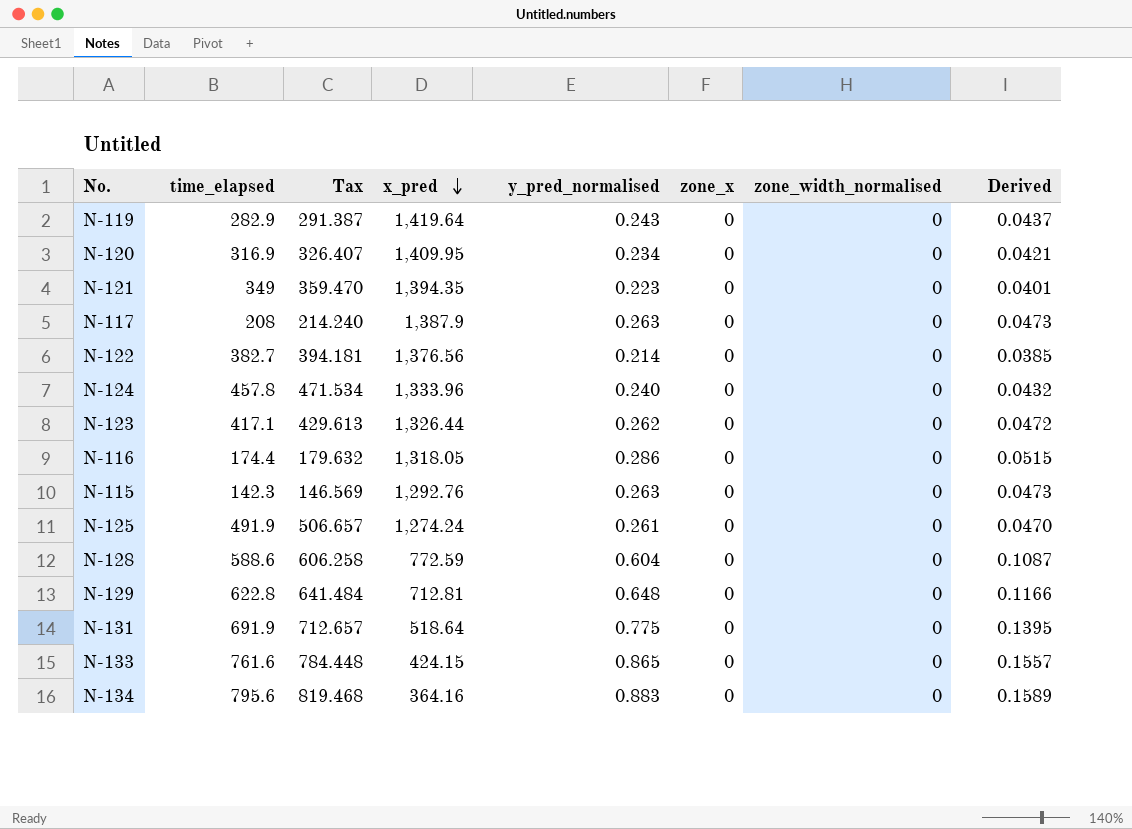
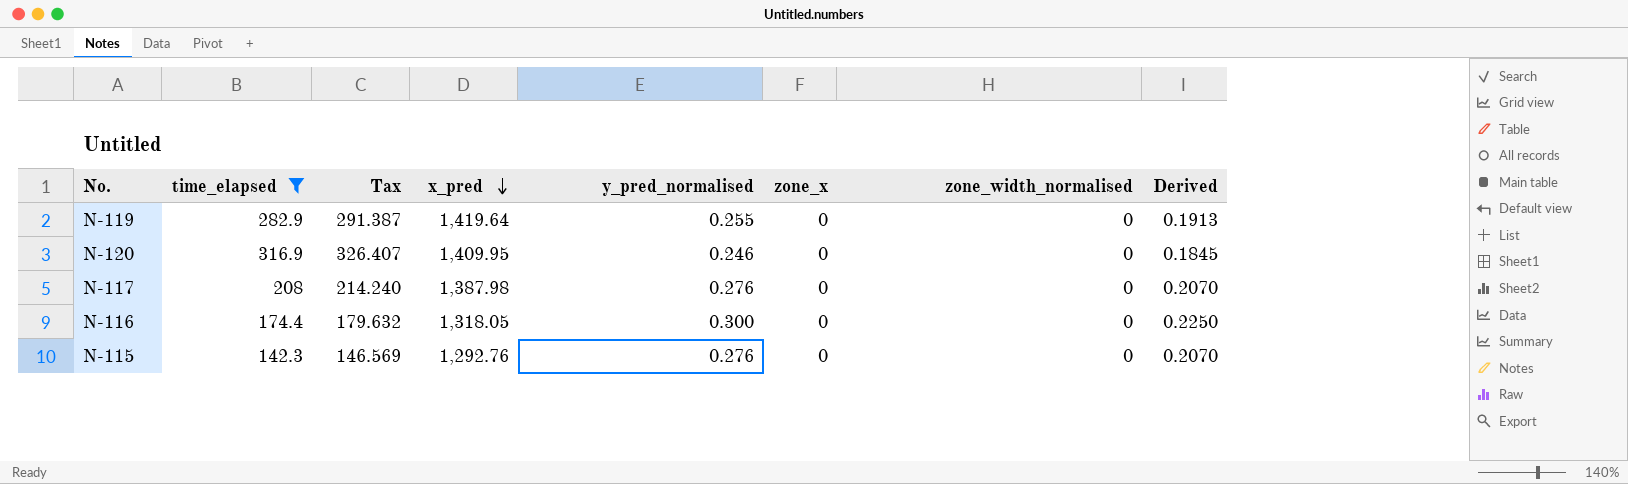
filter: none -> time_elapsed <= 316.9
column Derived | formula: [y_pred_normalised] * 0.18 -> [y_pred_normalised] * 0.75
N-119 | y_pred_normalised: 0.243 -> 0.255
N-120 | y_pred_normalised: 0.234 -> 0.246
N-117 | x_pred: 1,387.9 -> 1,387.98
N-117 | y_pred_normalised: 0.263 -> 0.276
N-116 | y_pred_normalised: 0.286 -> 0.300
N-115 | y_pred_normalised: 0.263 -> 0.276

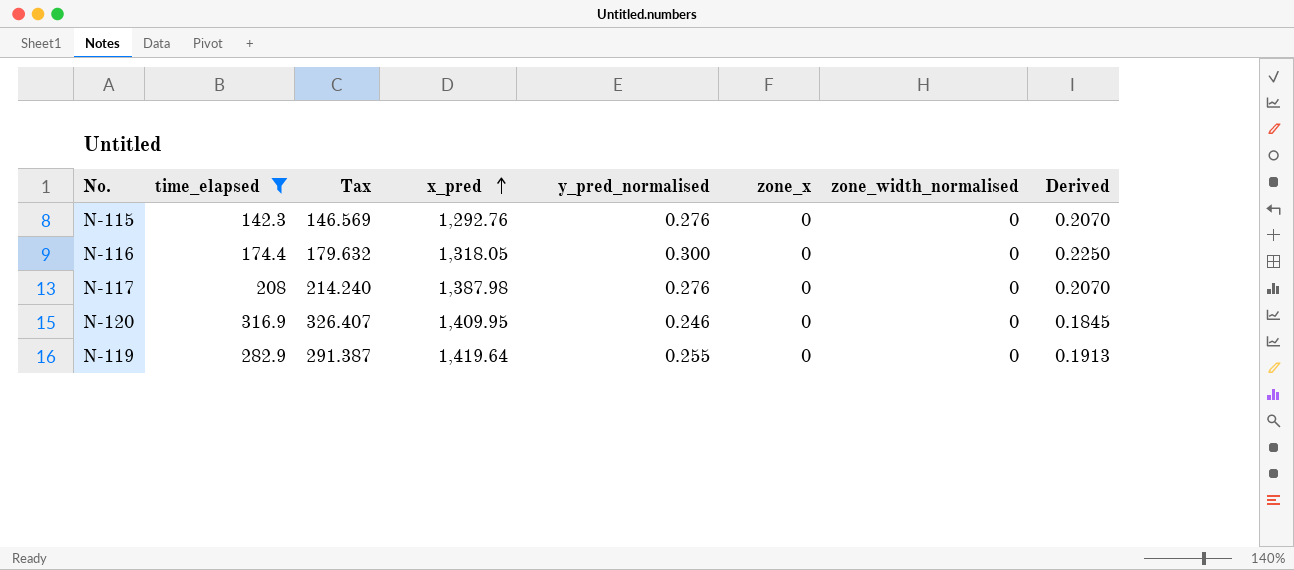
row order: x_pred descending -> x_pred ascending

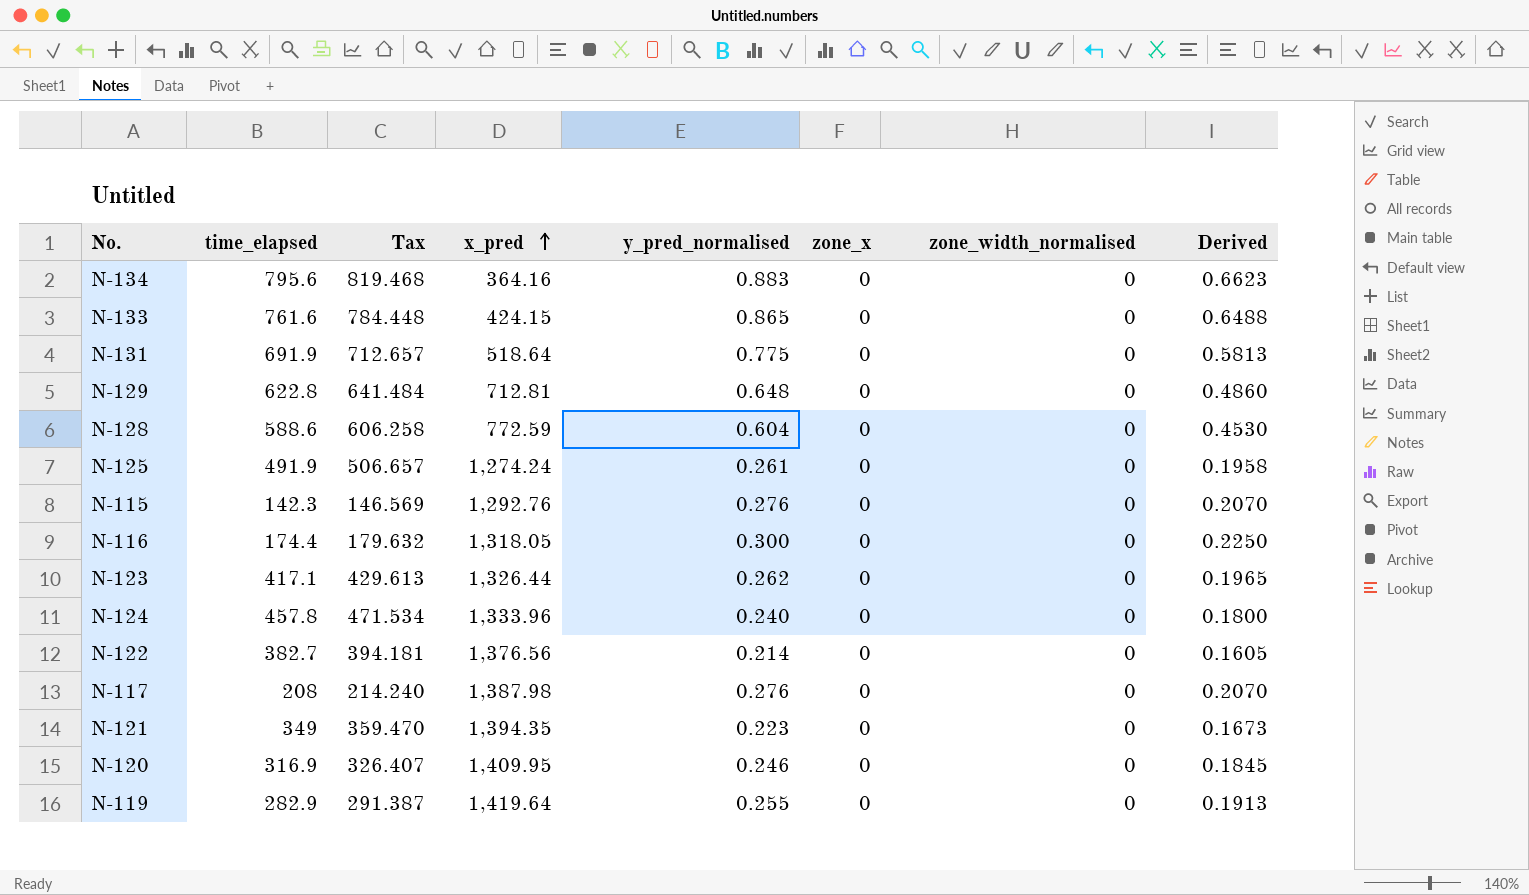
filter: time_elapsed <= 316.9 -> none

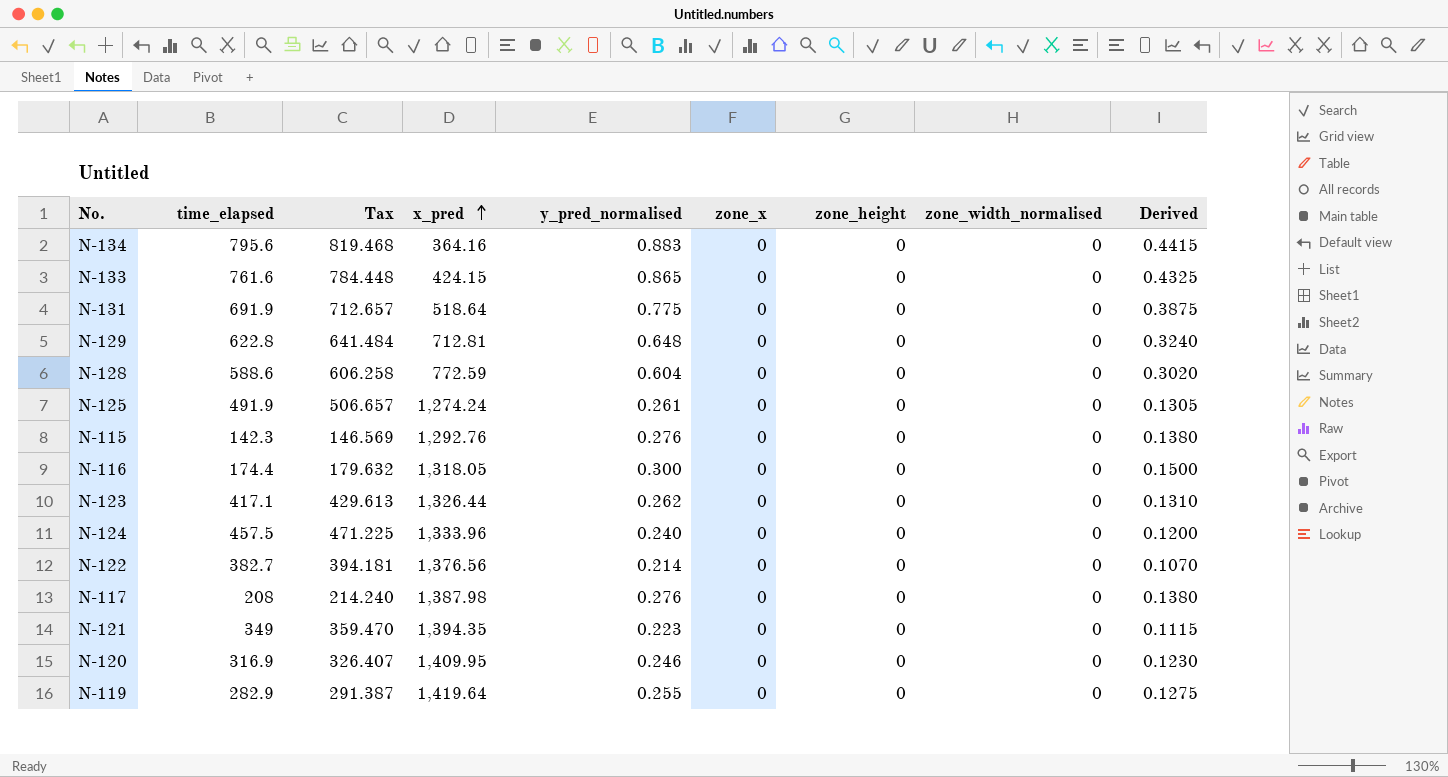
column zone_height | position: none -> 7
column Derived | formula: [y_pred_normalised] * 0.75 -> [y_pred_normalised] * 0.5
N-124 | time_elapsed: 457.8 -> 457.5
N-124 | Tax: 471.534 -> 471.225

